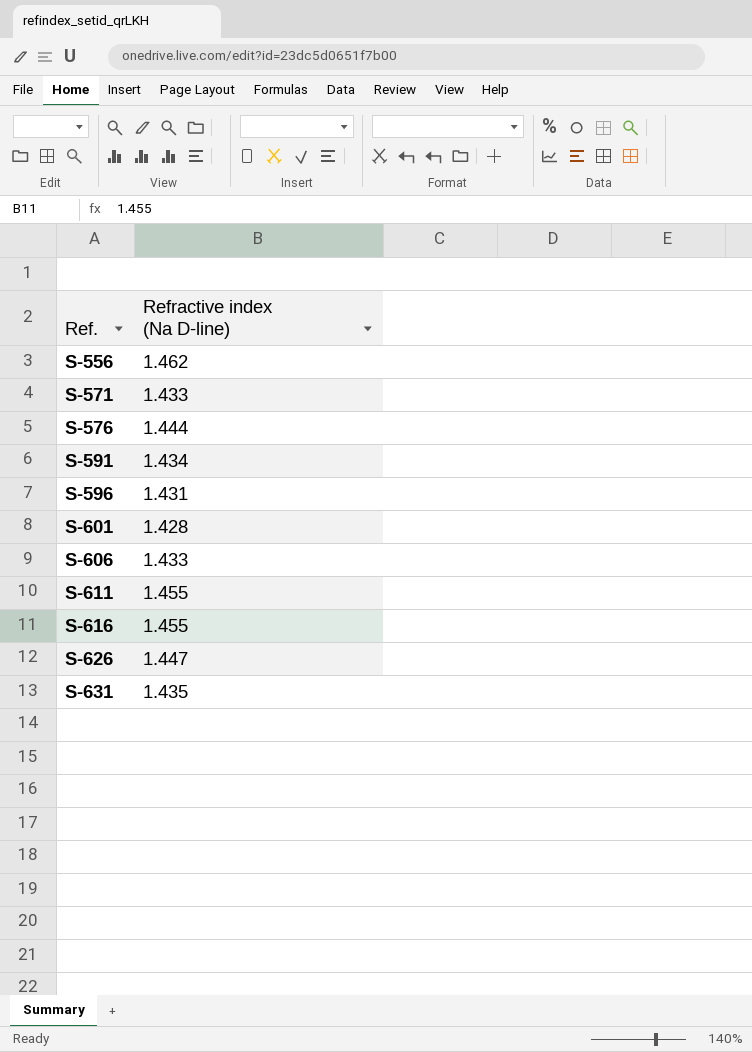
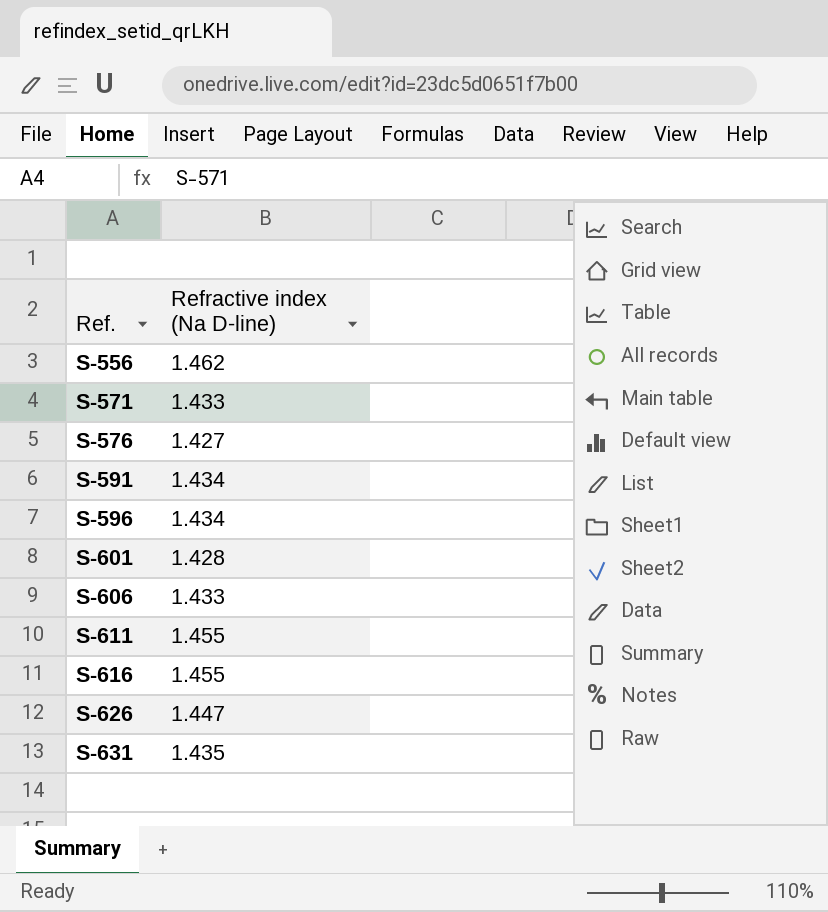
S-576 | Refractive index (Na D-line): 1.444 -> 1.427
S-596 | Refractive index (Na D-line): 1.431 -> 1.434

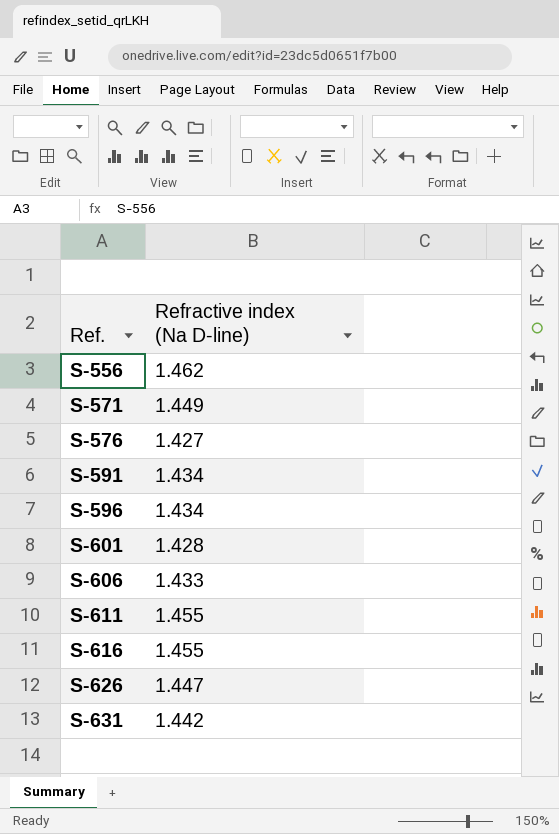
S-571 | Refractive index (Na D-line): 1.433 -> 1.449
S-631 | Refractive index (Na D-line): 1.435 -> 1.442

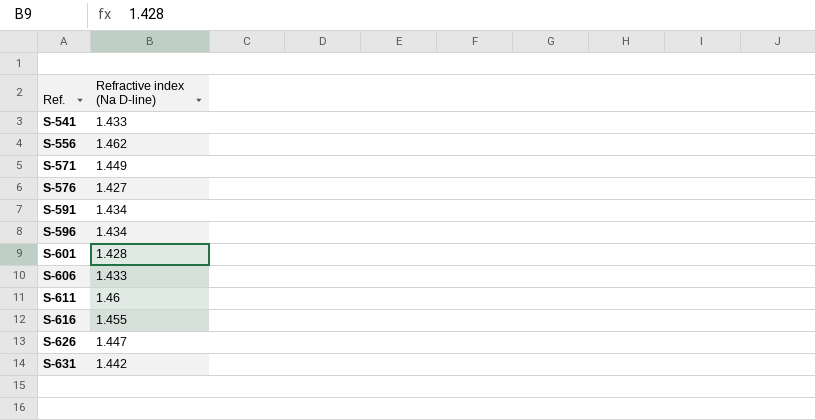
row S-541: none -> 1.433
S-611 | Refractive index (Na D-line): 1.455 -> 1.46

